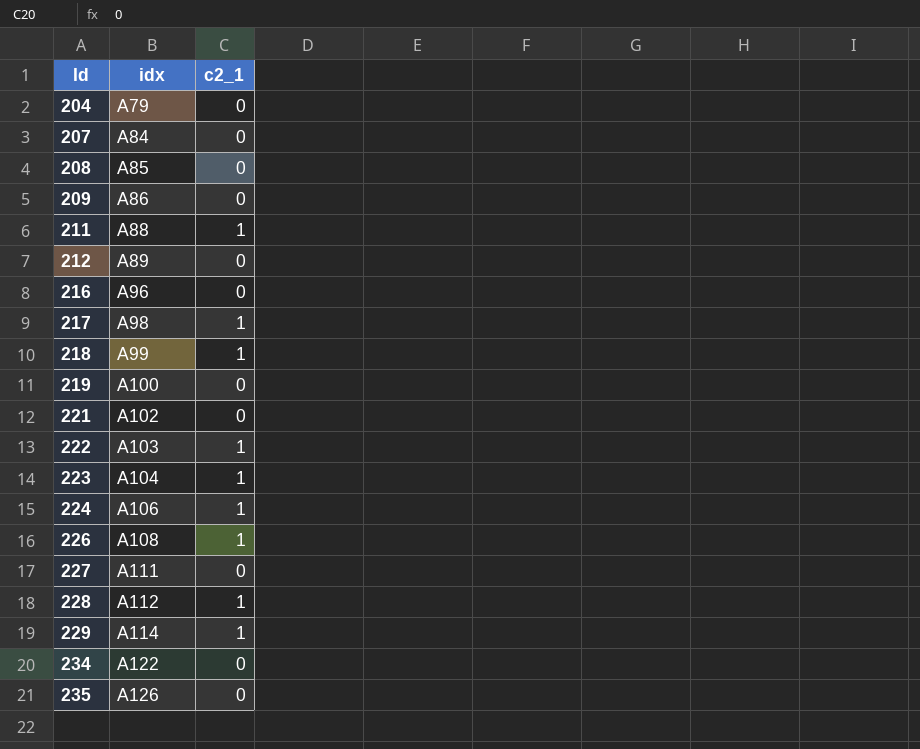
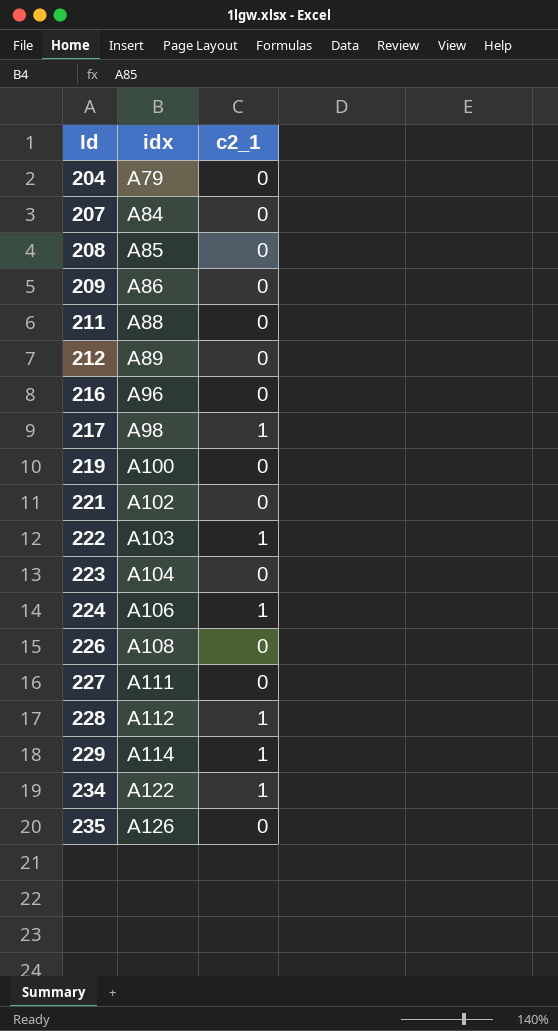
row 218: A99 | 1 -> none
211 | c2_1: 1 -> 0
223 | c2_1: 1 -> 0
226 | c2_1: 1 -> 0
234 | c2_1: 0 -> 1

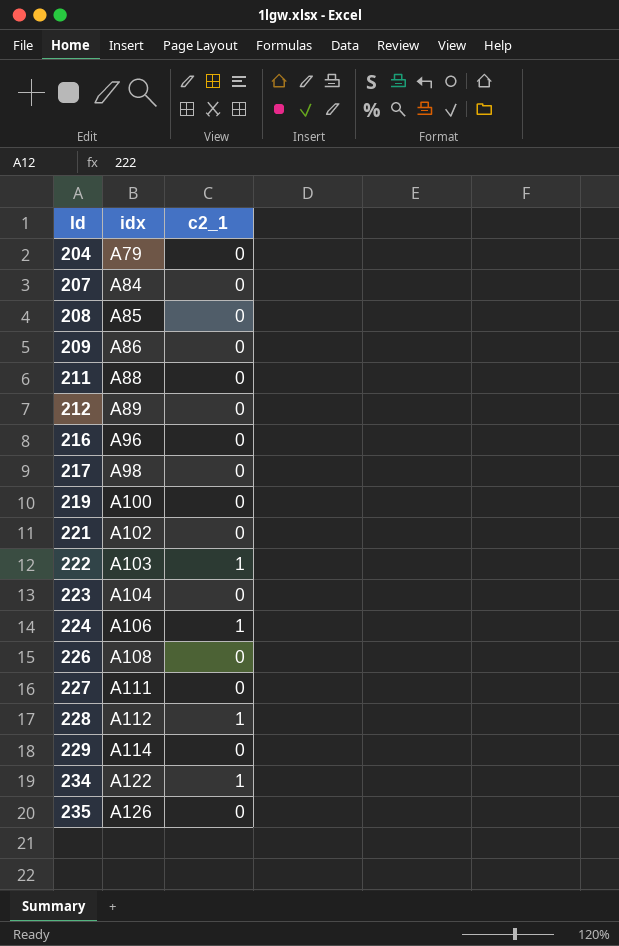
217 | c2_1: 1 -> 0
229 | c2_1: 1 -> 0

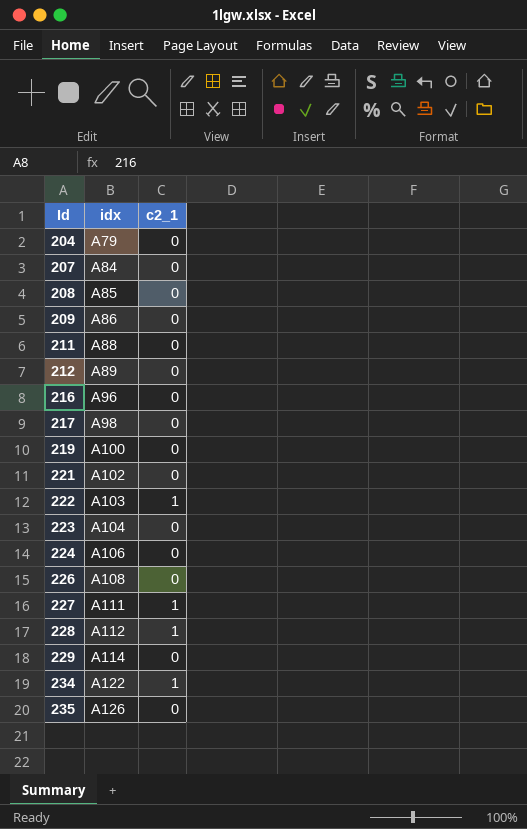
224 | c2_1: 1 -> 0
227 | c2_1: 0 -> 1

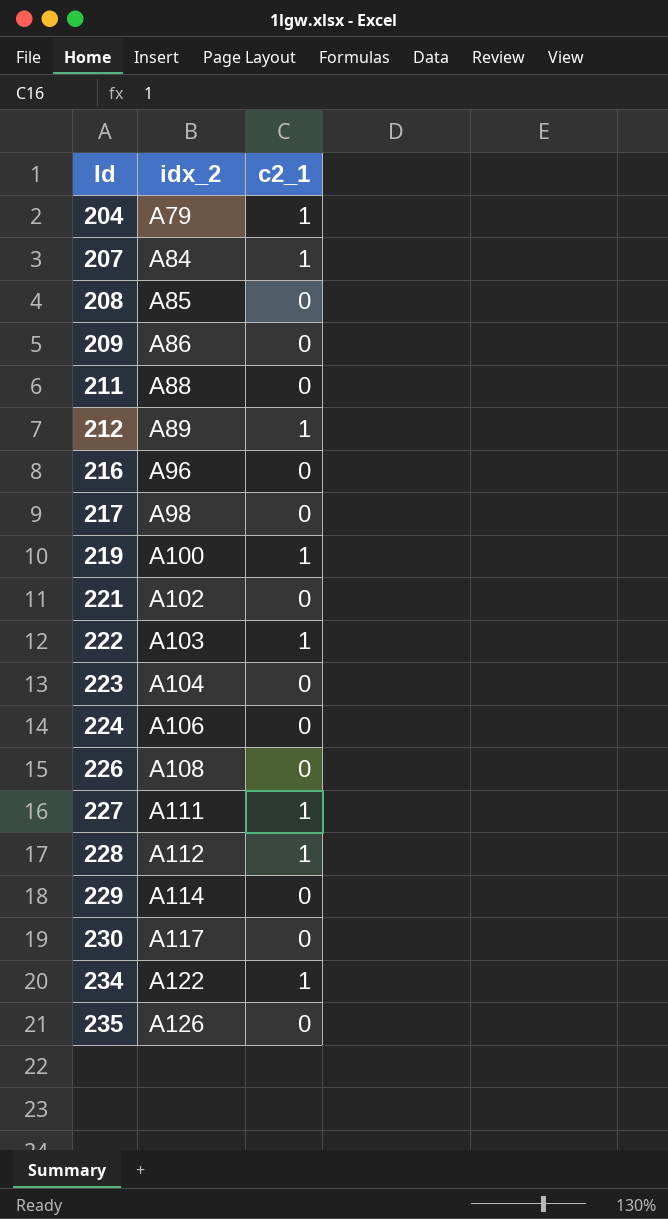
column name: idx -> idx_2
204 | c2_1: 0 -> 1
207 | c2_1: 0 -> 1
212 | c2_1: 0 -> 1
219 | c2_1: 0 -> 1
row 230: none -> A117 | 0

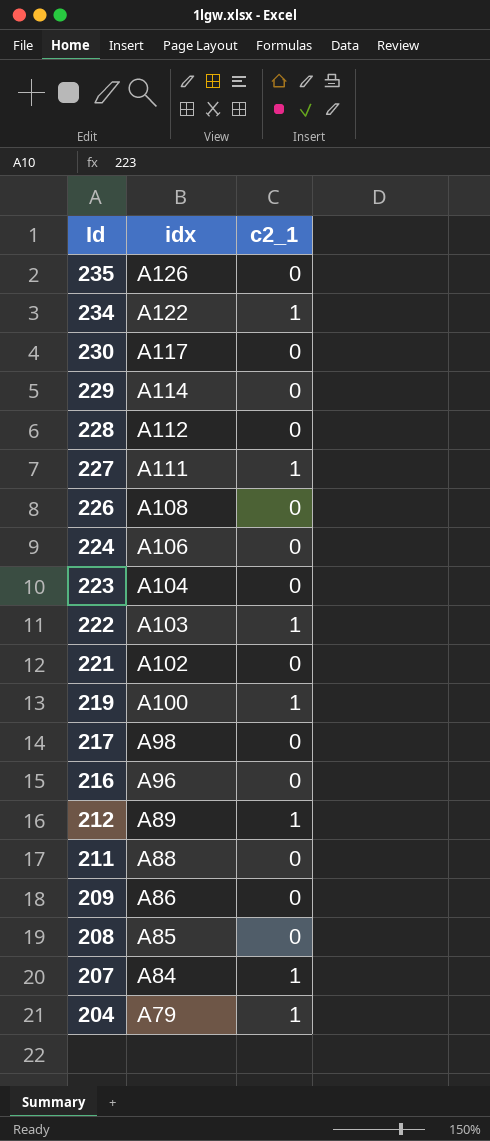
row order: Id ascending -> Id descending
column name: idx_2 -> idx
228 | c2_1: 1 -> 0

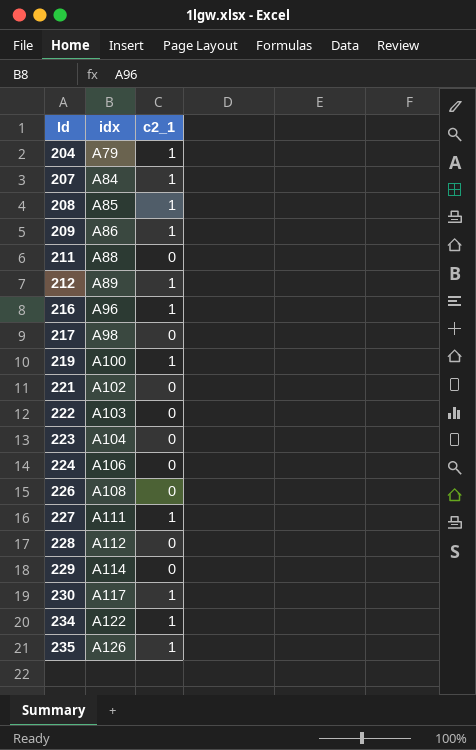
row order: Id descending -> Id ascending
208 | c2_1: 0 -> 1
209 | c2_1: 0 -> 1
216 | c2_1: 0 -> 1
222 | c2_1: 1 -> 0
230 | c2_1: 0 -> 1
235 | c2_1: 0 -> 1

